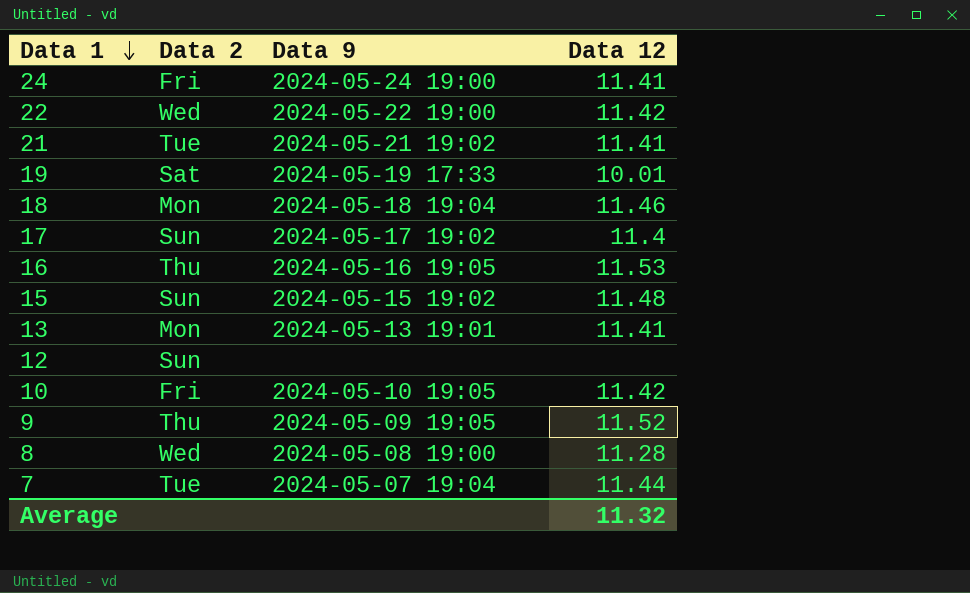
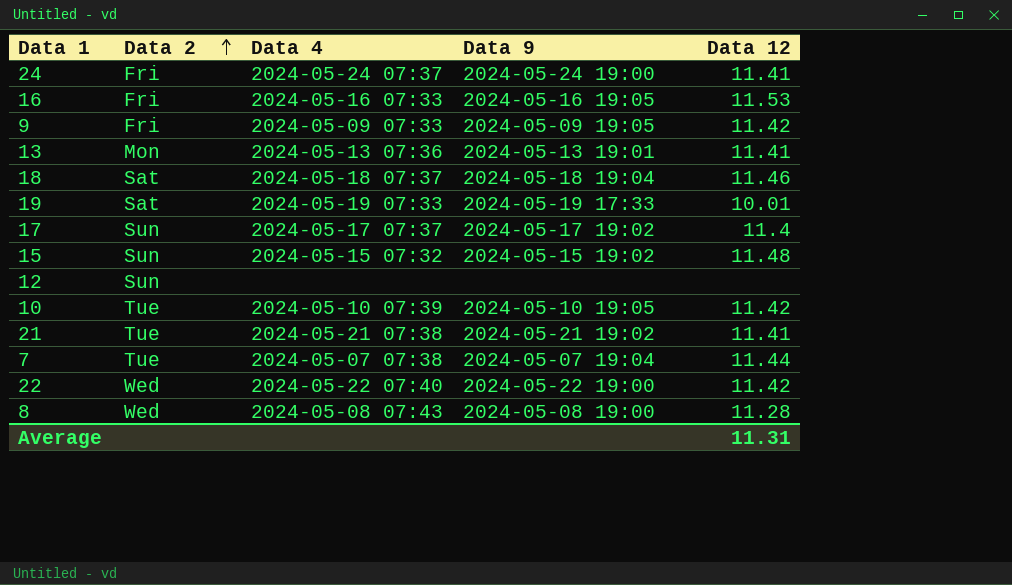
row order: Data 1 descending -> Data 2 ascending
column Data 4 | position: none -> 3
16 | Data 2: Thu -> Fri
9 | Data 2: Thu -> Fri
9 | Data 12: 11.52 -> 11.42
18 | Data 2: Mon -> Sat
10 | Data 2: Fri -> Tue
Average | Data 12: 11.32 -> 11.31

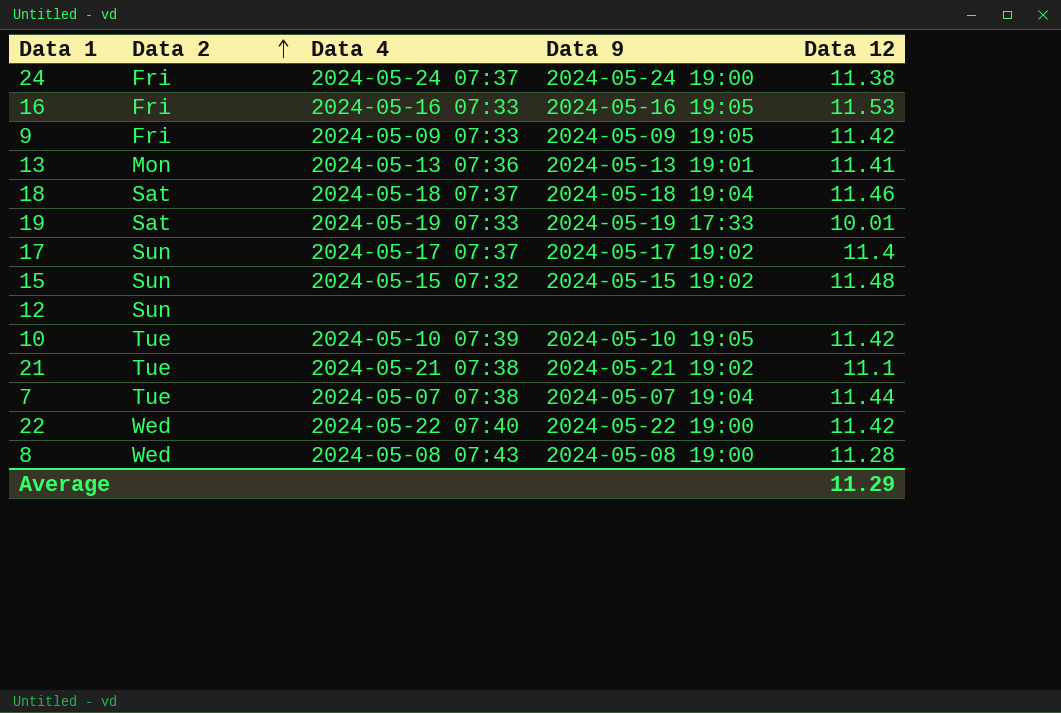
24 | Data 12: 11.41 -> 11.38
21 | Data 12: 11.41 -> 11.1
Average | Data 12: 11.31 -> 11.29

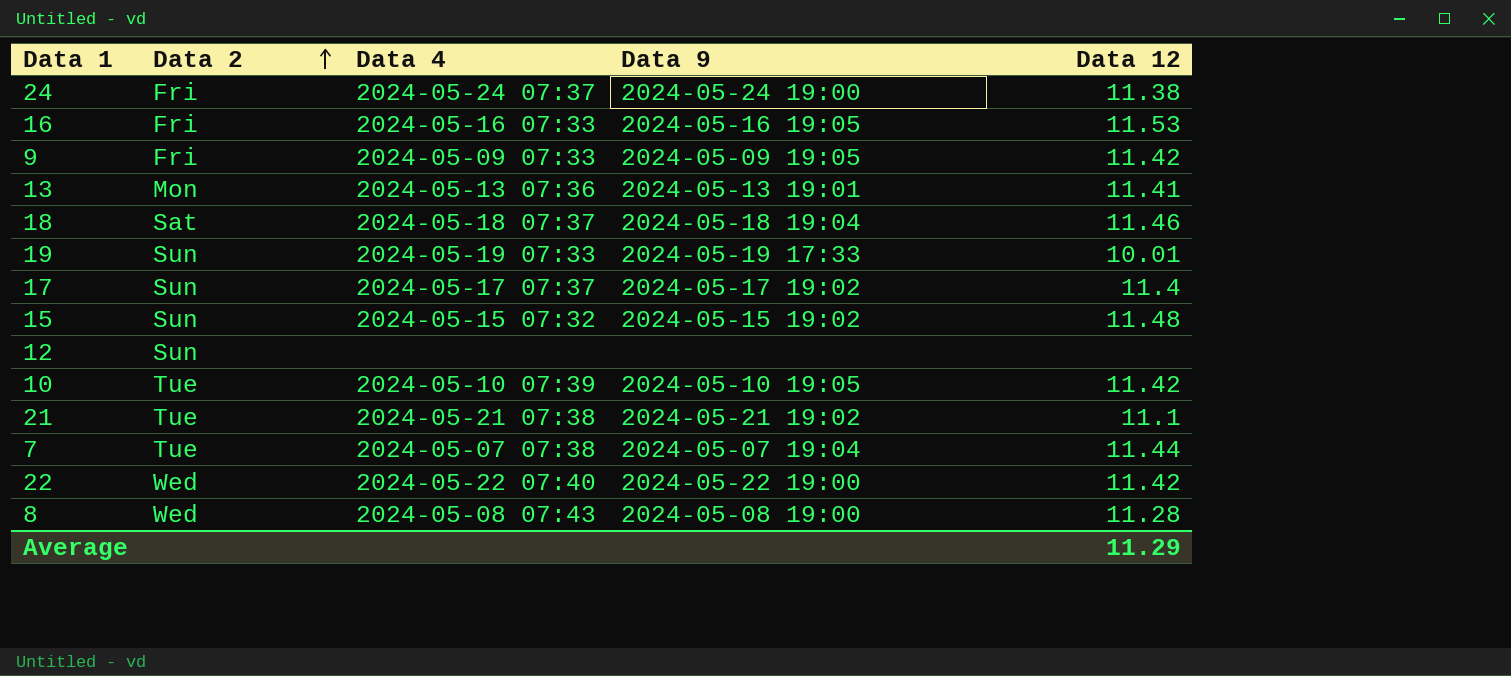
19 | Data 2: Sat -> Sun

